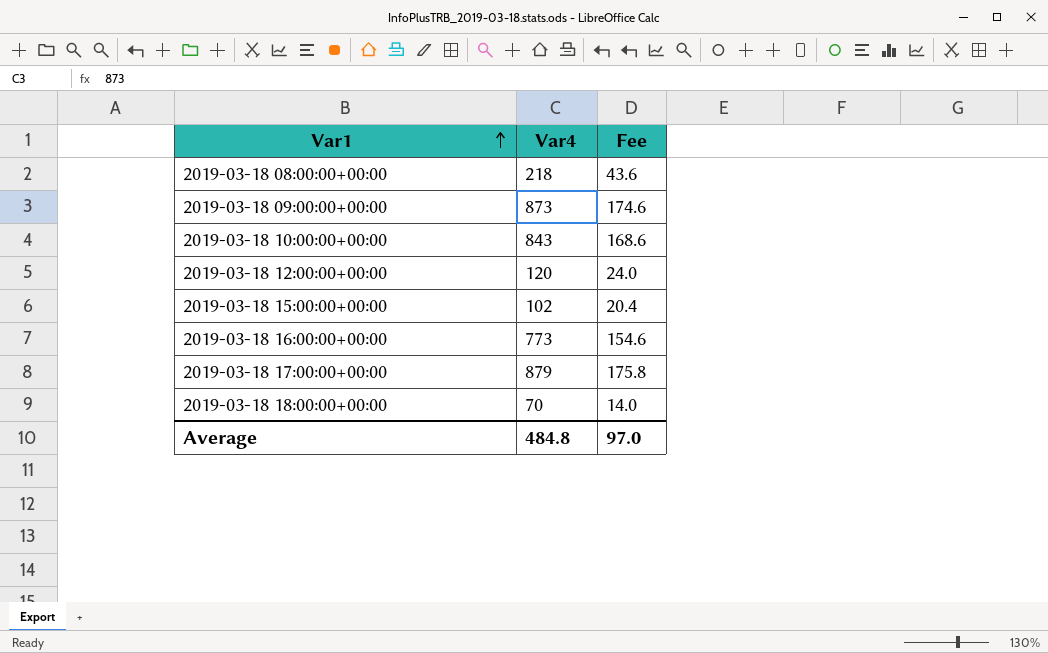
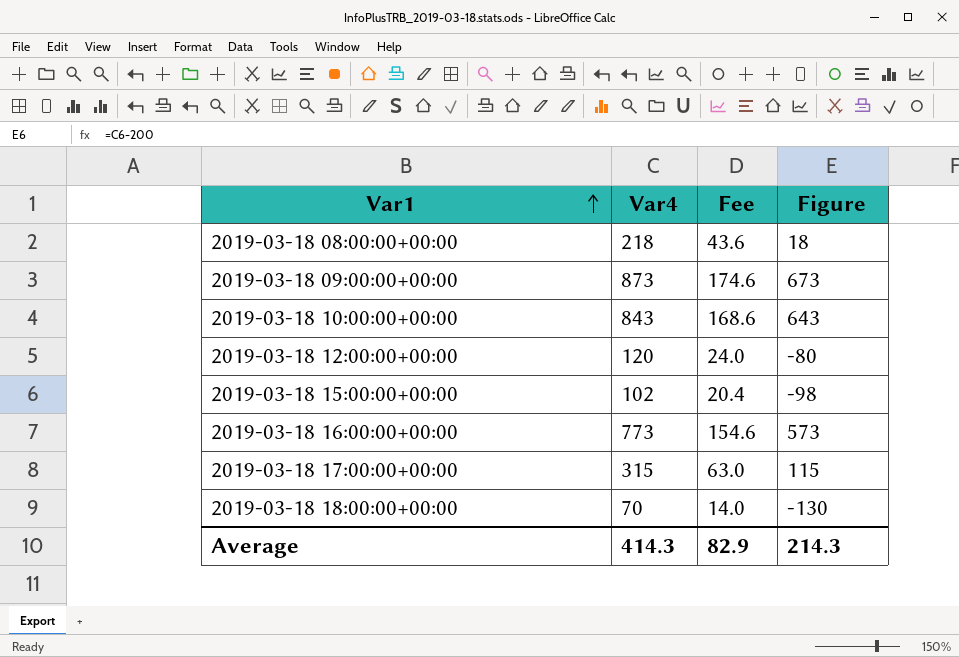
column Figure | formula: none -> [Var4] - 200
2019-03-18 17:00:00+00:00 | Var4: 879 -> 315
2019-03-18 17:00:00+00:00 | Fee: 175.8 -> 63.0
Average | Var4: 484.8 -> 414.3
Average | Fee: 97.0 -> 82.9

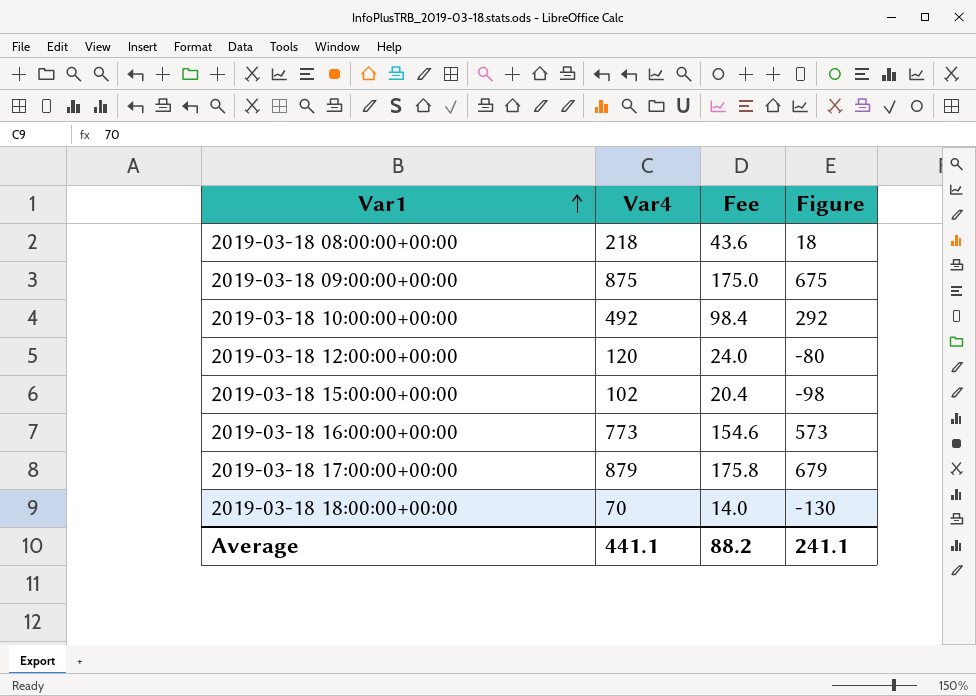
2019-03-18 09:00:00+00:00 | Var4: 873 -> 875
2019-03-18 09:00:00+00:00 | Fee: 174.6 -> 175.0
2019-03-18 09:00:00+00:00 | Figure: 673 -> 675
2019-03-18 10:00:00+00:00 | Var4: 843 -> 492
2019-03-18 10:00:00+00:00 | Fee: 168.6 -> 98.4
2019-03-18 10:00:00+00:00 | Figure: 643 -> 292
2019-03-18 17:00:00+00:00 | Var4: 315 -> 879
2019-03-18 17:00:00+00:00 | Fee: 63.0 -> 175.8
2019-03-18 17:00:00+00:00 | Figure: 115 -> 679
Average | Var4: 414.3 -> 441.1
Average | Fee: 82.9 -> 88.2
Average | Figure: 214.3 -> 241.1

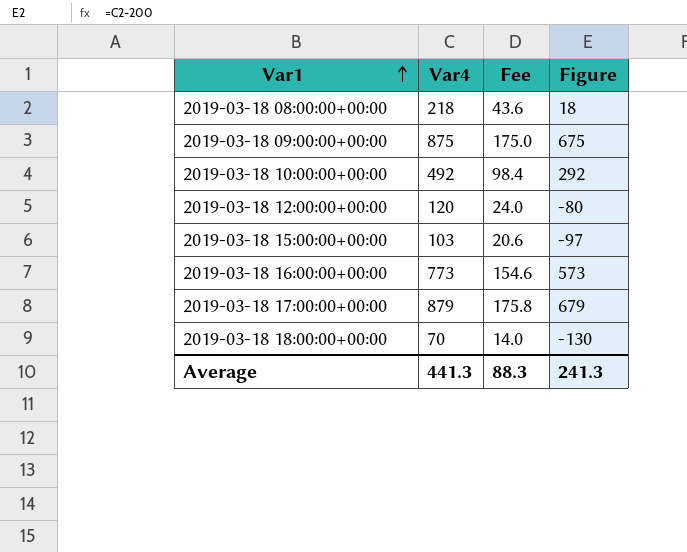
2019-03-18 15:00:00+00:00 | Var4: 102 -> 103
2019-03-18 15:00:00+00:00 | Fee: 20.4 -> 20.6
2019-03-18 15:00:00+00:00 | Figure: -98 -> -97
Average | Var4: 441.1 -> 441.3
Average | Fee: 88.2 -> 88.3
Average | Figure: 241.1 -> 241.3

